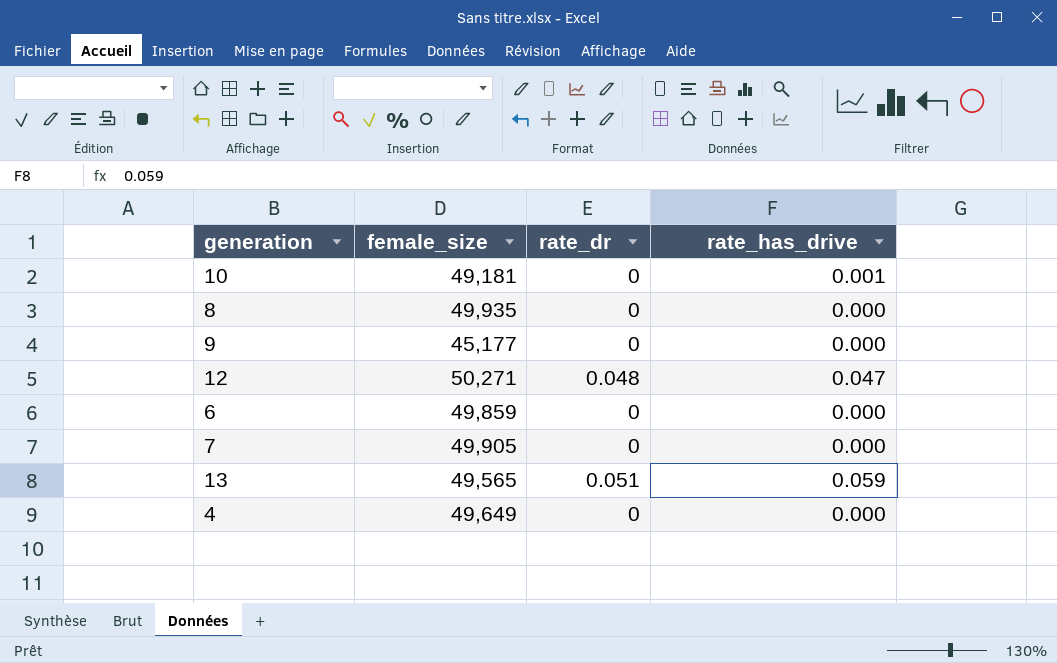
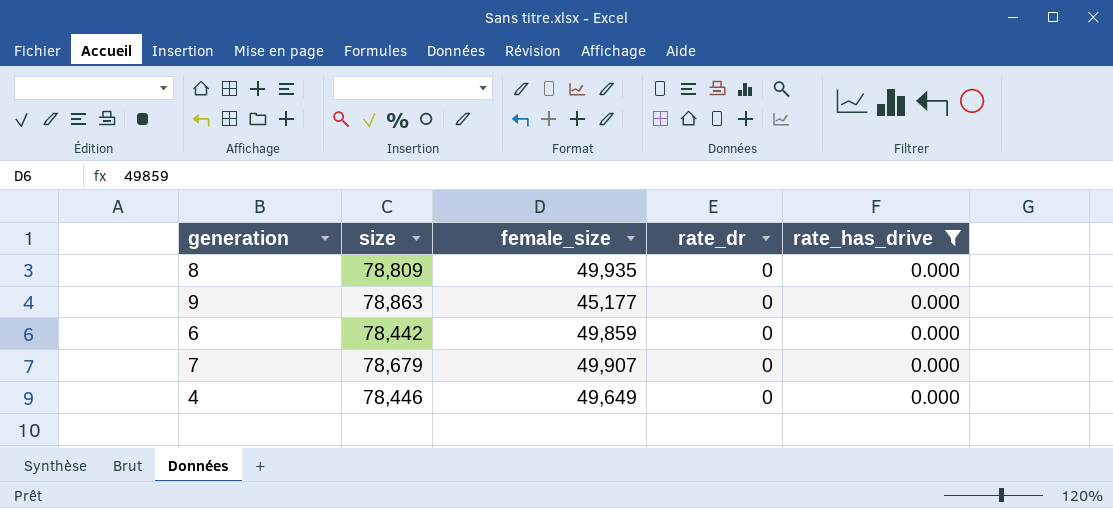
filter: none -> rate_has_drive = 0.000
column size | position: none -> 2
7 | female_size: 49,905 -> 49,907

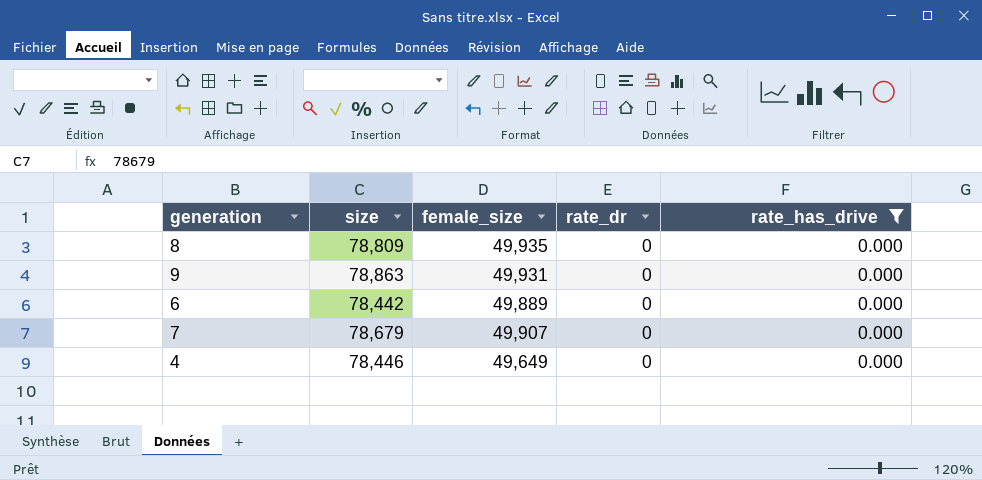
9 | female_size: 45,177 -> 49,931
6 | female_size: 49,859 -> 49,889

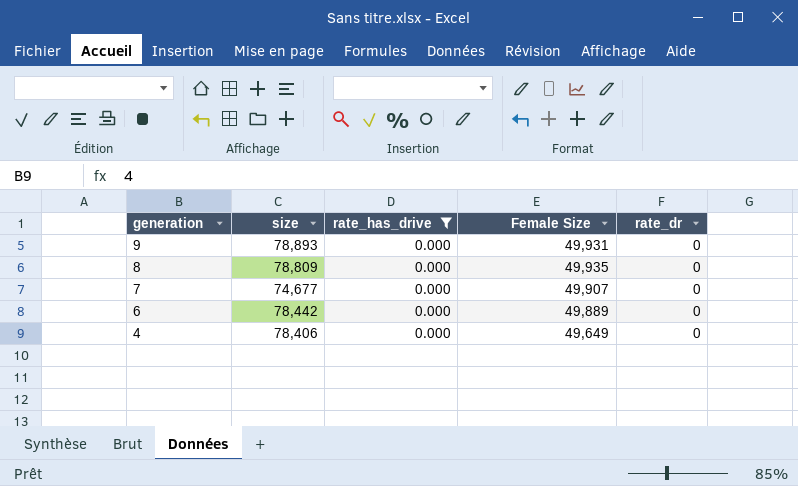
row order: none -> generation descending
column rate_has_drive | position: 5 -> 3
column name: female_size -> Female Size
9 | size: 78,863 -> 78,893
7 | size: 78,679 -> 74,677
4 | size: 78,446 -> 78,406

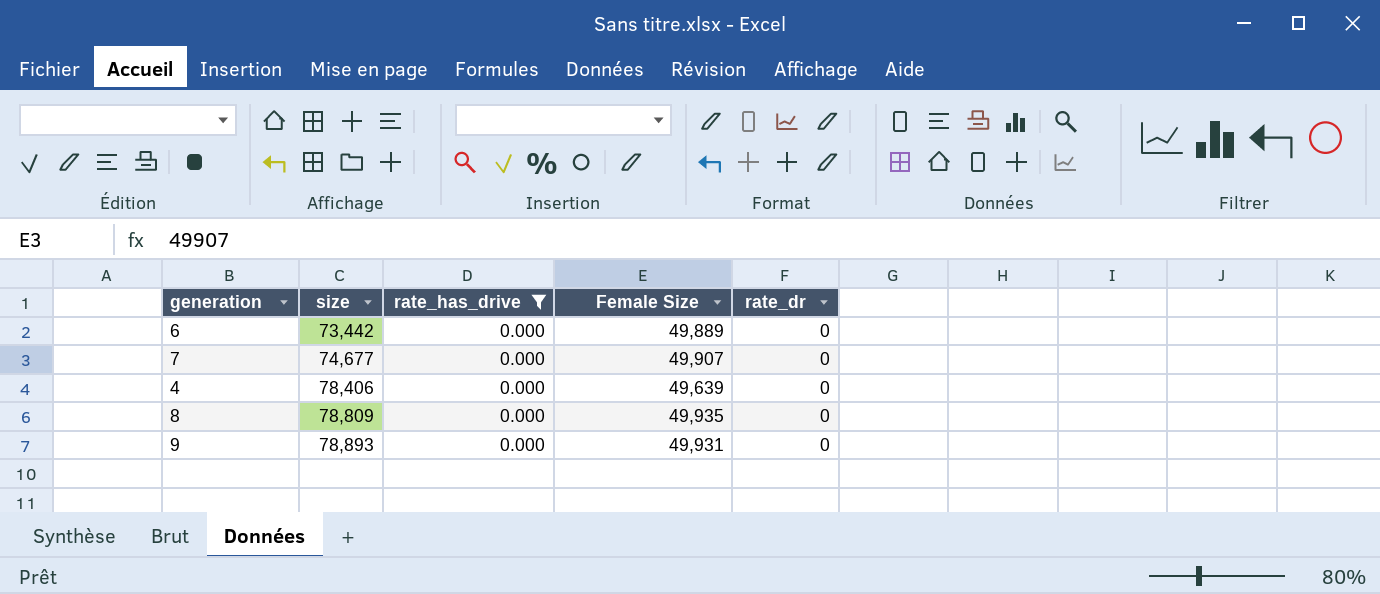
row order: generation descending -> size ascending
6 | size: 78,442 -> 73,442
4 | Female Size: 49,649 -> 49,639

